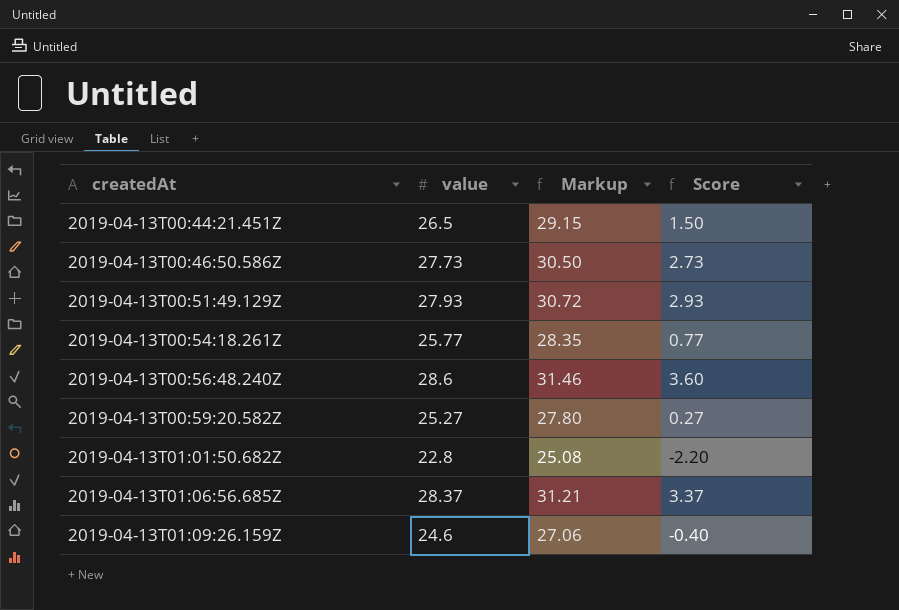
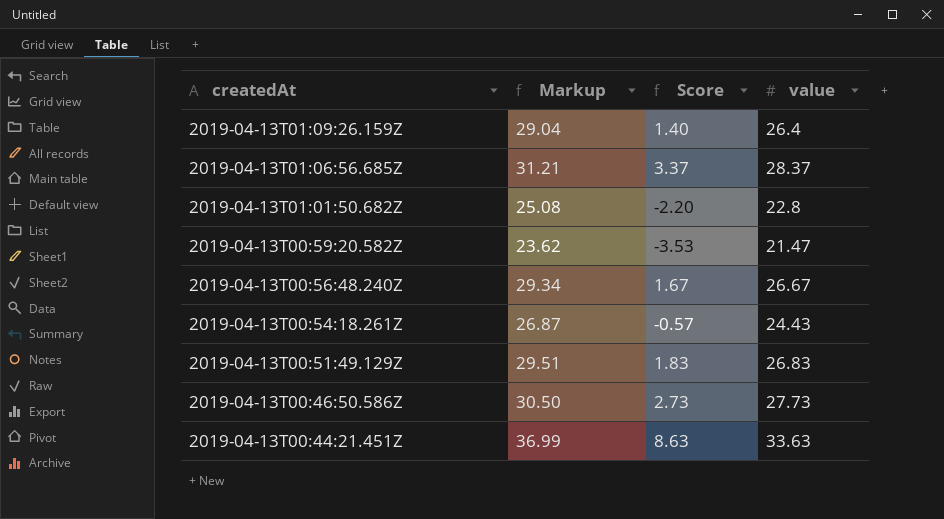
row order: createdAt ascending -> createdAt descending
column value | position: 2 -> 4
2019-04-13T01:09:26.159Z | Markup: 27.06 -> 29.04
2019-04-13T01:09:26.159Z | Score: -0.40 -> 1.40
2019-04-13T01:09:26.159Z | value: 24.6 -> 26.4
2019-04-13T00:59:20.582Z | Markup: 27.80 -> 23.62
2019-04-13T00:59:20.582Z | Score: 0.27 -> -3.53
2019-04-13T00:59:20.582Z | value: 25.27 -> 21.47
2019-04-13T00:56:48.240Z | Markup: 31.46 -> 29.34
2019-04-13T00:56:48.240Z | Score: 3.60 -> 1.67
2019-04-13T00:56:48.240Z | value: 28.6 -> 26.67
2019-04-13T00:54:18.261Z | Markup: 28.35 -> 26.87
2019-04-13T00:54:18.261Z | Score: 0.77 -> -0.57
2019-04-13T00:54:18.261Z | value: 25.77 -> 24.43
2019-04-13T00:51:49.129Z | Markup: 30.72 -> 29.51
2019-04-13T00:51:49.129Z | Score: 2.93 -> 1.83
2019-04-13T00:51:49.129Z | value: 27.93 -> 26.83
2019-04-13T00:44:21.451Z | Markup: 29.15 -> 36.99
2019-04-13T00:44:21.451Z | Score: 1.50 -> 8.63
2019-04-13T00:44:21.451Z | value: 26.5 -> 33.63

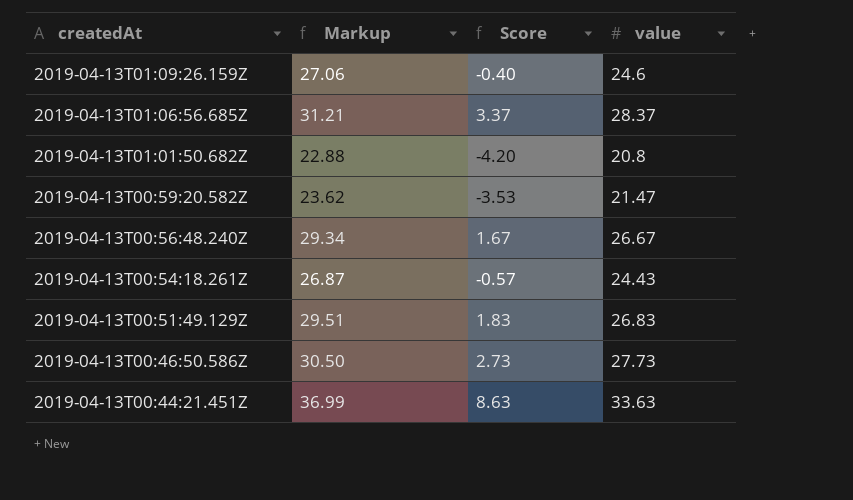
2019-04-13T01:09:26.159Z | Markup: 29.04 -> 27.06
2019-04-13T01:09:26.159Z | Score: 1.40 -> -0.40
2019-04-13T01:09:26.159Z | value: 26.4 -> 24.6
2019-04-13T01:01:50.682Z | Markup: 25.08 -> 22.88
2019-04-13T01:01:50.682Z | Score: -2.20 -> -4.20
2019-04-13T01:01:50.682Z | value: 22.8 -> 20.8

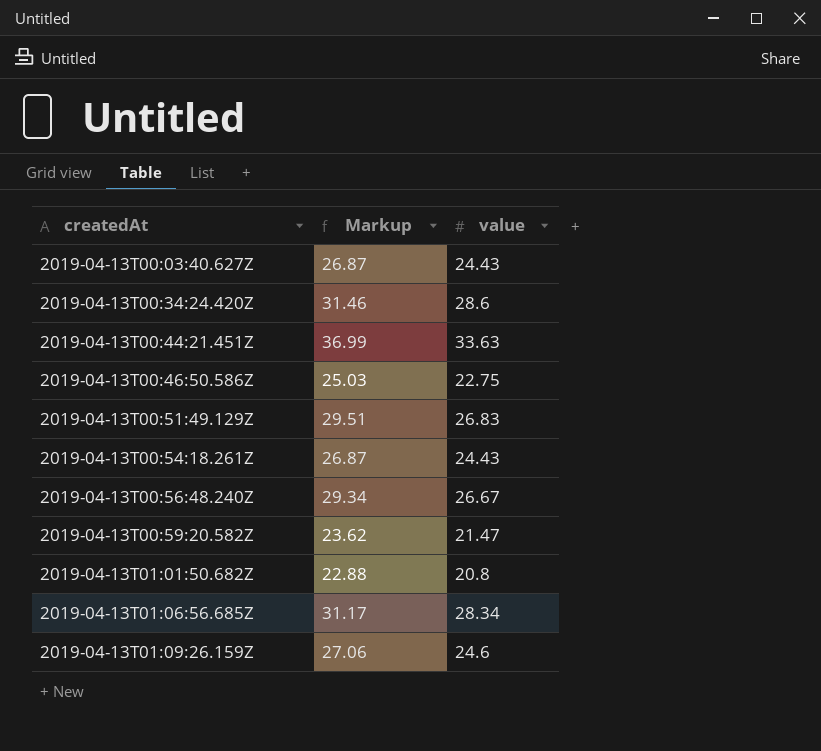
row order: createdAt descending -> createdAt ascending
column Score | formula: [value] - 25 -> none
row 2019-04-13T00:03:40.627Z: none -> 26.87 | 24.43
row 2019-04-13T00:34:24.420Z: none -> 31.46 | 28.6
2019-04-13T00:46:50.586Z | Markup: 30.50 -> 25.03
2019-04-13T00:46:50.586Z | value: 27.73 -> 22.75
2019-04-13T01:06:56.685Z | Markup: 31.21 -> 31.17
2019-04-13T01:06:56.685Z | value: 28.37 -> 28.34

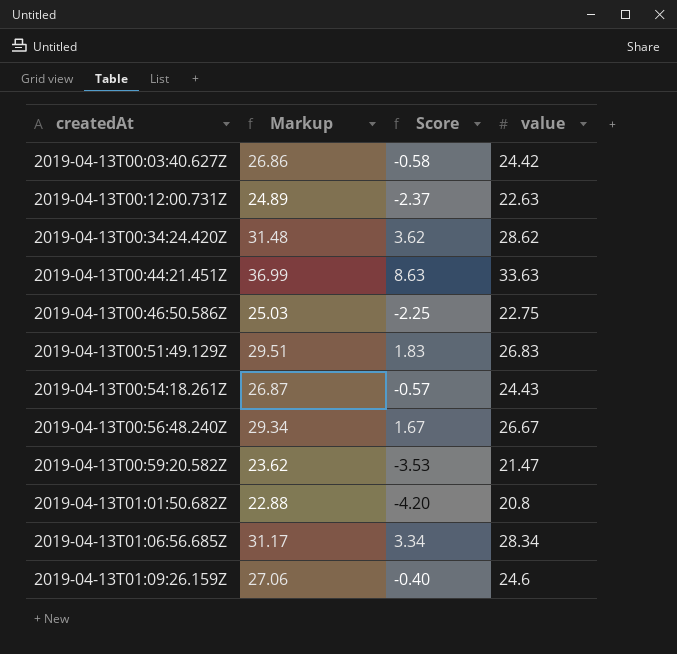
column Score | formula: none -> [value] - 25
2019-04-13T00:03:40.627Z | Markup: 26.87 -> 26.86
2019-04-13T00:03:40.627Z | value: 24.43 -> 24.42
row 2019-04-13T00:12:00.731Z: none -> 24.89 | -2.37 | 22.63
2019-04-13T00:34:24.420Z | Markup: 31.46 -> 31.48
2019-04-13T00:34:24.420Z | value: 28.6 -> 28.62

